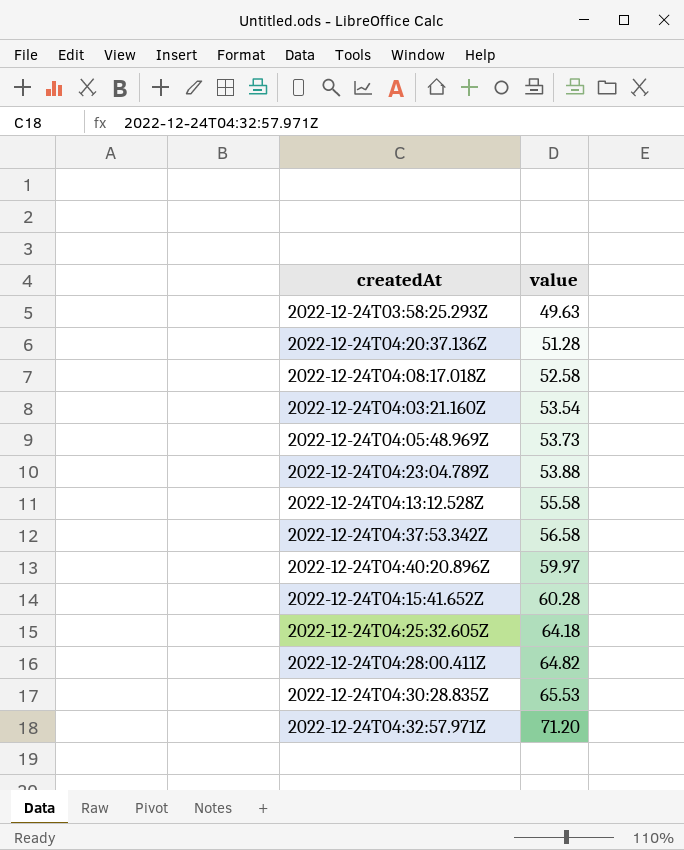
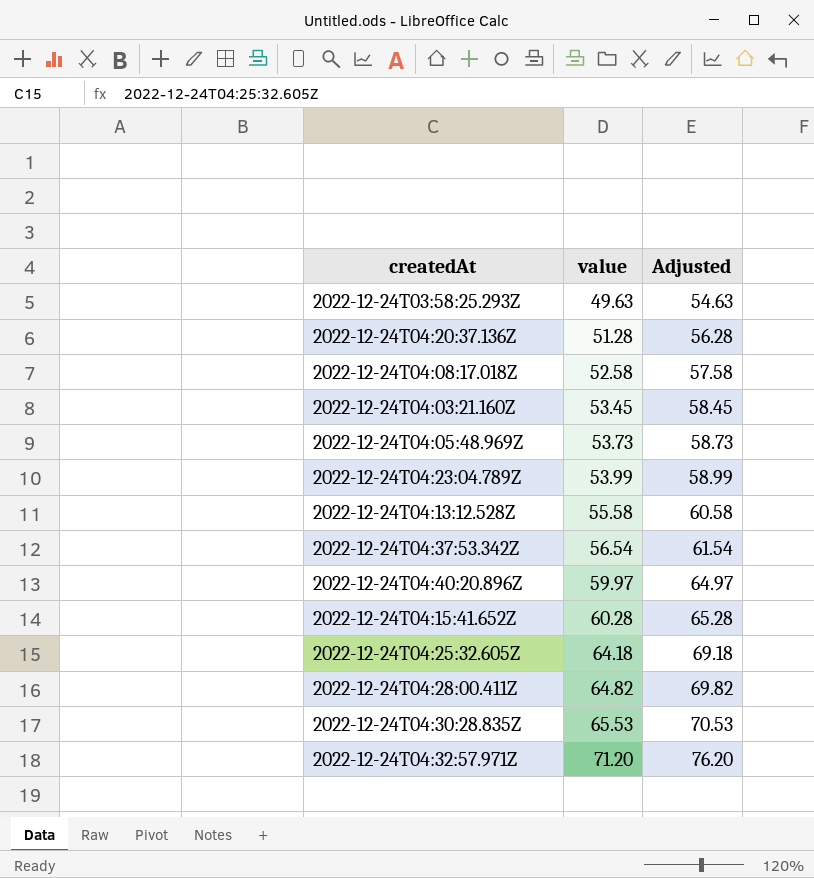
column Adjusted | formula: none -> [value] + 5
2022-12-24T04:03:21.160Z | value: 53.54 -> 53.45
2022-12-24T04:23:04.789Z | value: 53.88 -> 53.99
2022-12-24T04:37:53.342Z | value: 56.58 -> 56.54

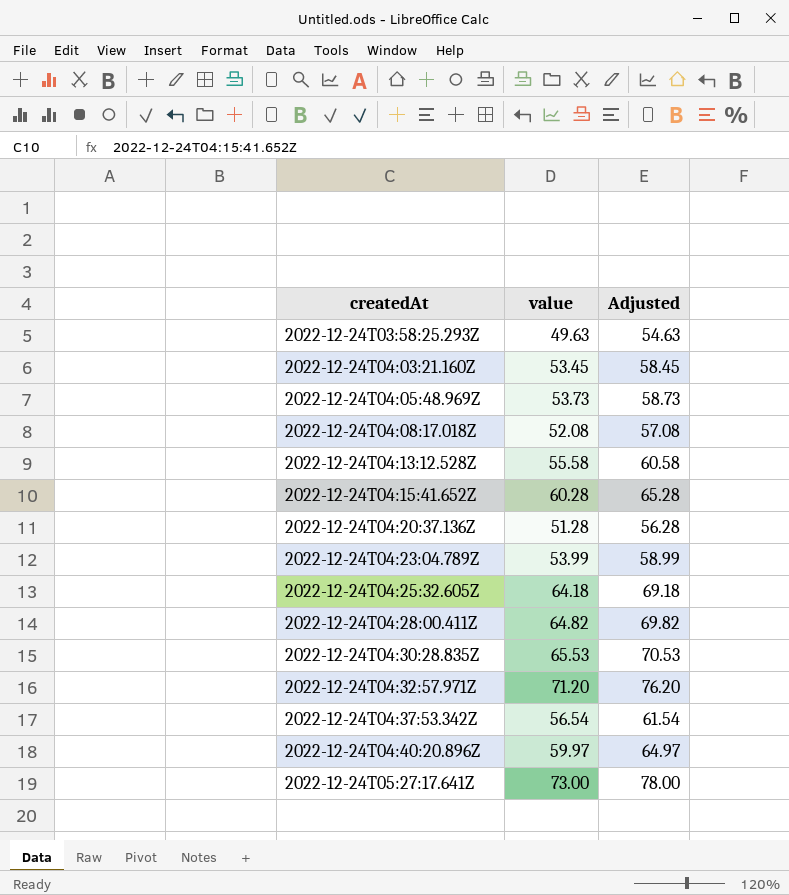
row order: value ascending -> createdAt ascending
2022-12-24T04:08:17.018Z | value: 52.58 -> 52.08
2022-12-24T04:08:17.018Z | Adjusted: 57.58 -> 57.08
row 2022-12-24T05:27:17.641Z: none -> 73.00 | 78.00

